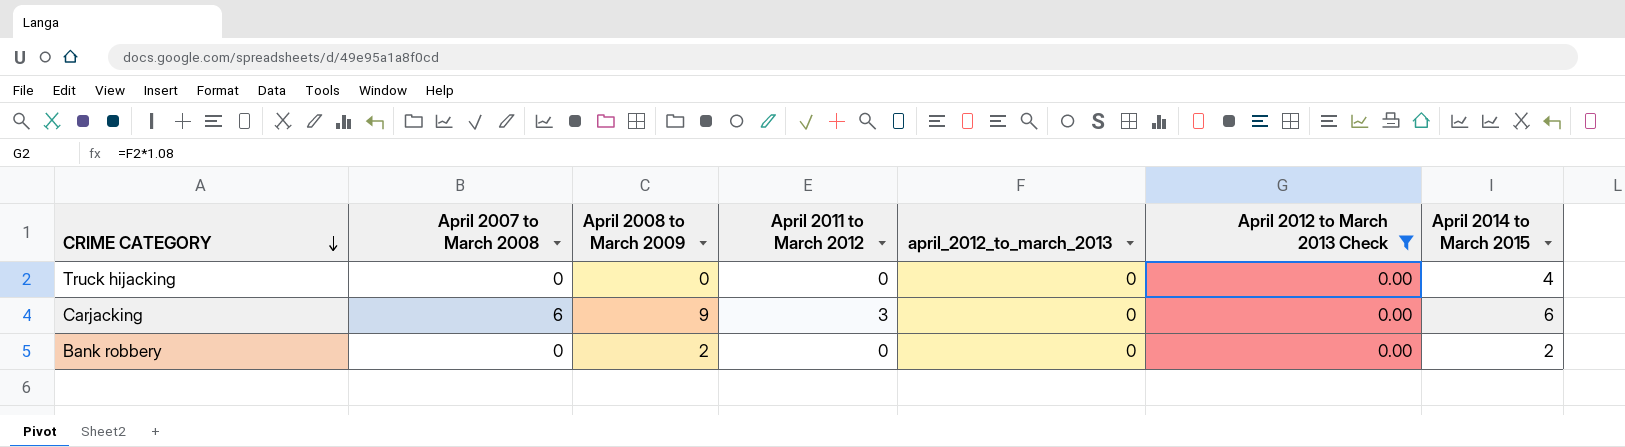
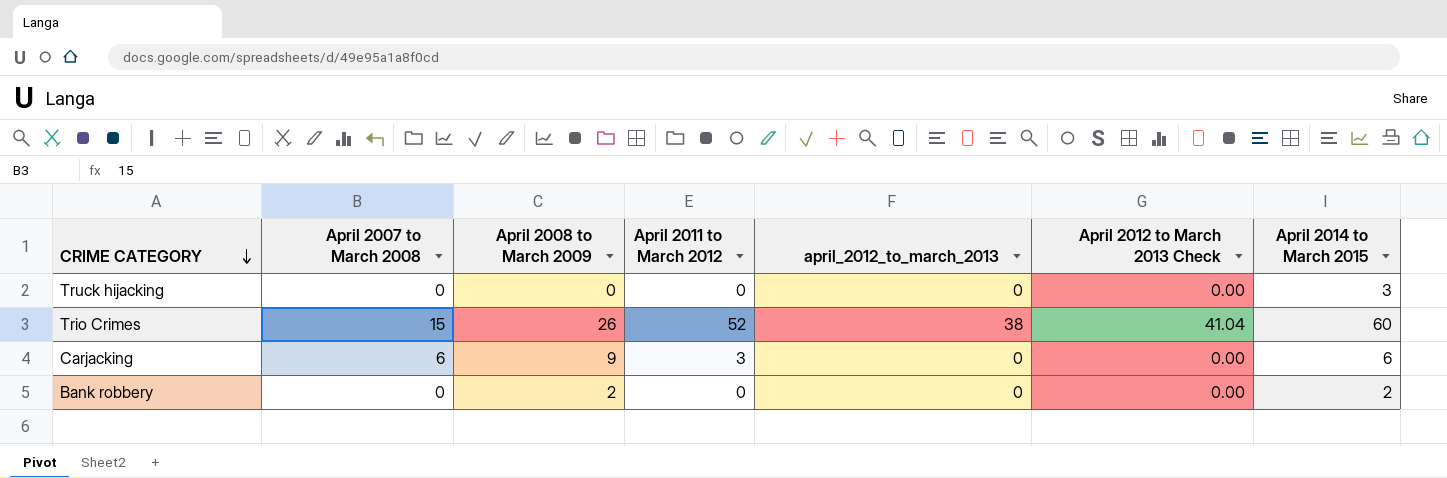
filter: April 2012 to March 2013 Check = 0.00 -> none
Truck hijacking | April 2014 to March 2015: 4 -> 3

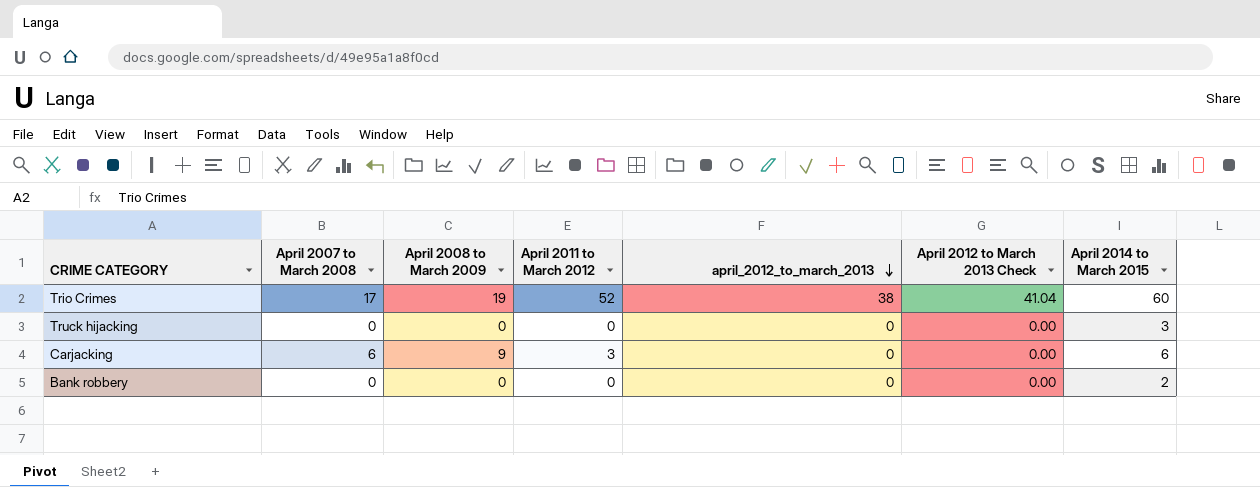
row order: CRIME CATEGORY descending -> april_2012_to_march_2013 descending
Trio Crimes | April 2007 to March 2008: 15 -> 17
Trio Crimes | April 2008 to March 2009: 26 -> 19
Bank robbery | April 2008 to March 2009: 2 -> 0

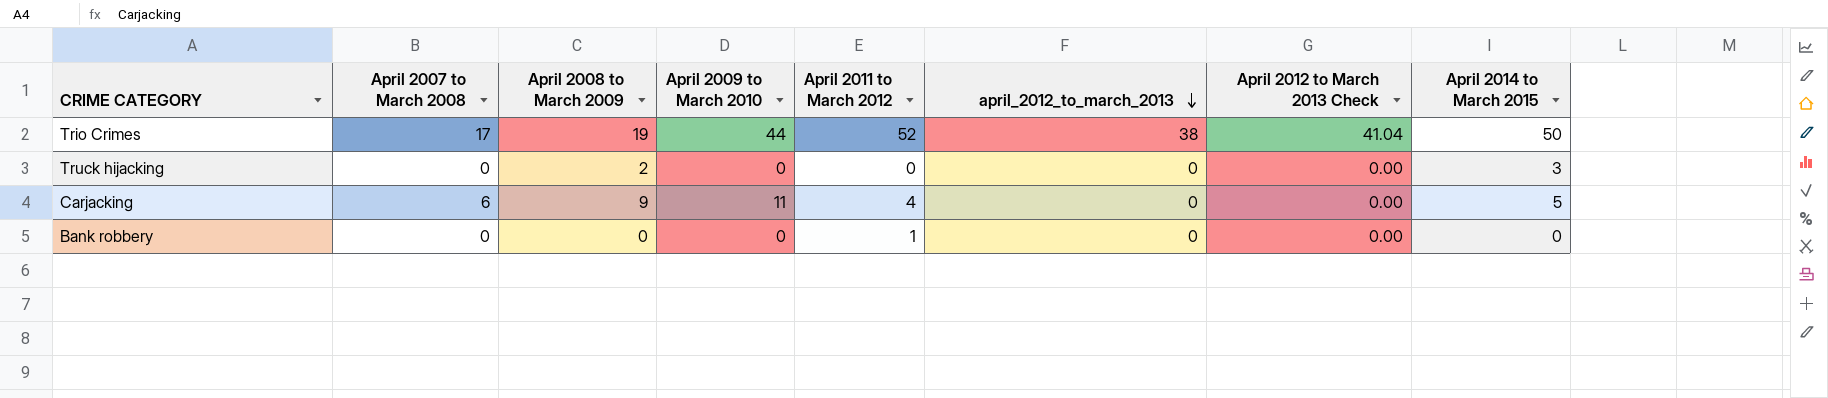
column April 2009 to March 2010 | position: none -> 4
Trio Crimes | April 2014 to March 2015: 60 -> 50
Truck hijacking | April 2008 to March 2009: 0 -> 2
Carjacking | April 2011 to March 2012: 3 -> 4
Carjacking | April 2014 to March 2015: 6 -> 5
Bank robbery | April 2011 to March 2012: 0 -> 1
Bank robbery | April 2014 to March 2015: 2 -> 0

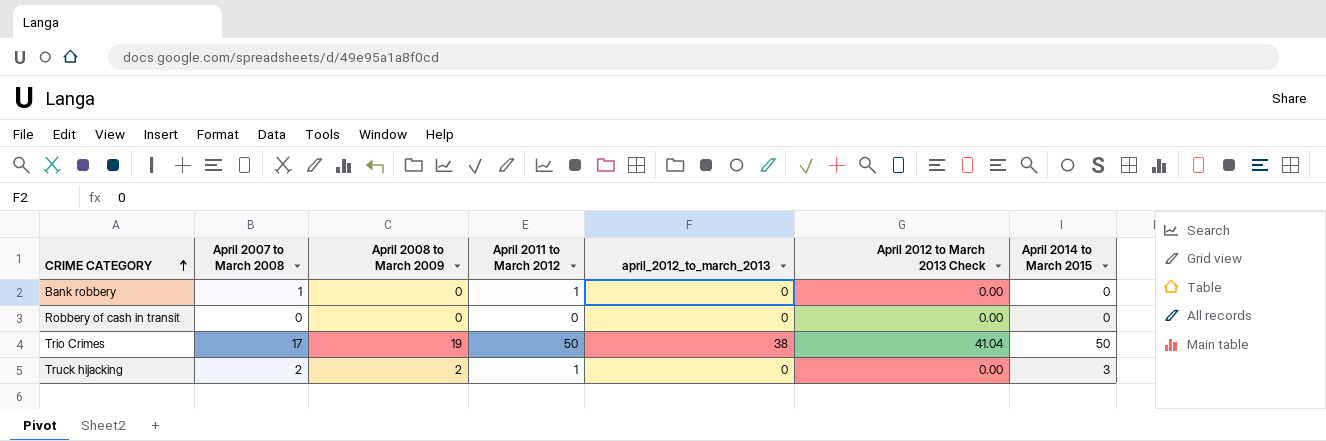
row order: april_2012_to_march_2013 descending -> CRIME CATEGORY ascending
column April 2009 to March 2010 | position: 4 -> none
row Carjacking: 6 | 9 | 11 | 4 | 0 | 0.00 | 5 -> none
Bank robbery | April 2007 to March 2008: 0 -> 1
row Robbery of cash in transit: none -> 0 | 0 | 0 | 0 | 0.00 | 0
Trio Crimes | April 2011 to March 2012: 52 -> 50
Truck hijacking | April 2007 to March 2008: 0 -> 2
Truck hijacking | April 2011 to March 2012: 0 -> 1

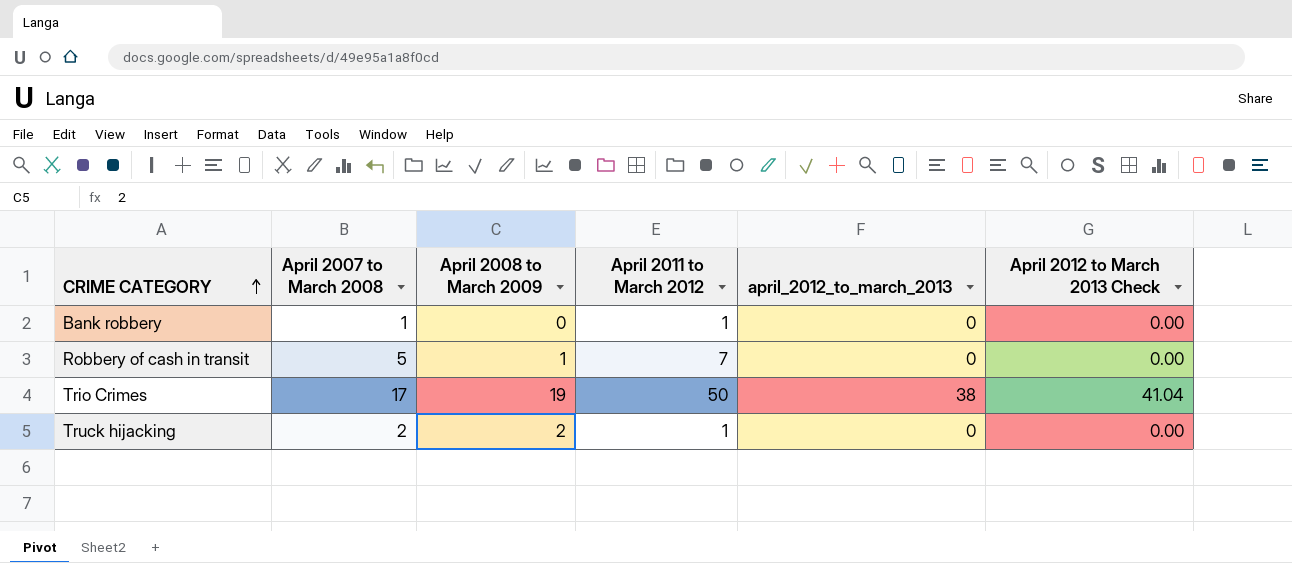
column April 2014 to March 2015 | position: 7 -> none
Robbery of cash in transit | April 2007 to March 2008: 0 -> 5
Robbery of cash in transit | April 2008 to March 2009: 0 -> 1
Robbery of cash in transit | April 2011 to March 2012: 0 -> 7

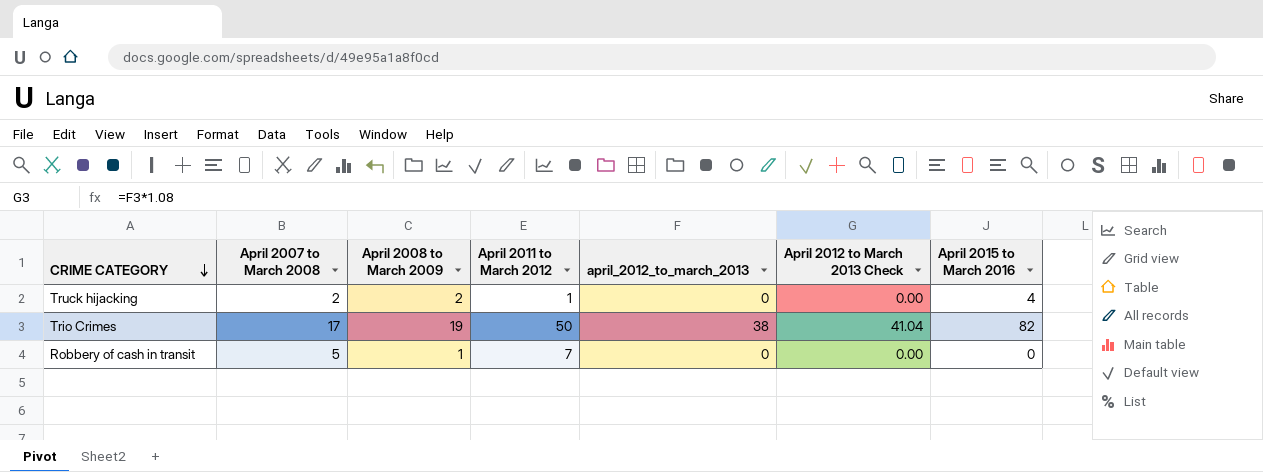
row order: CRIME CATEGORY ascending -> CRIME CATEGORY descending
column April 2015 to March 2016 | position: none -> 7
row Bank robbery: 1 | 0 | 1 | 0 | 0.00 -> none

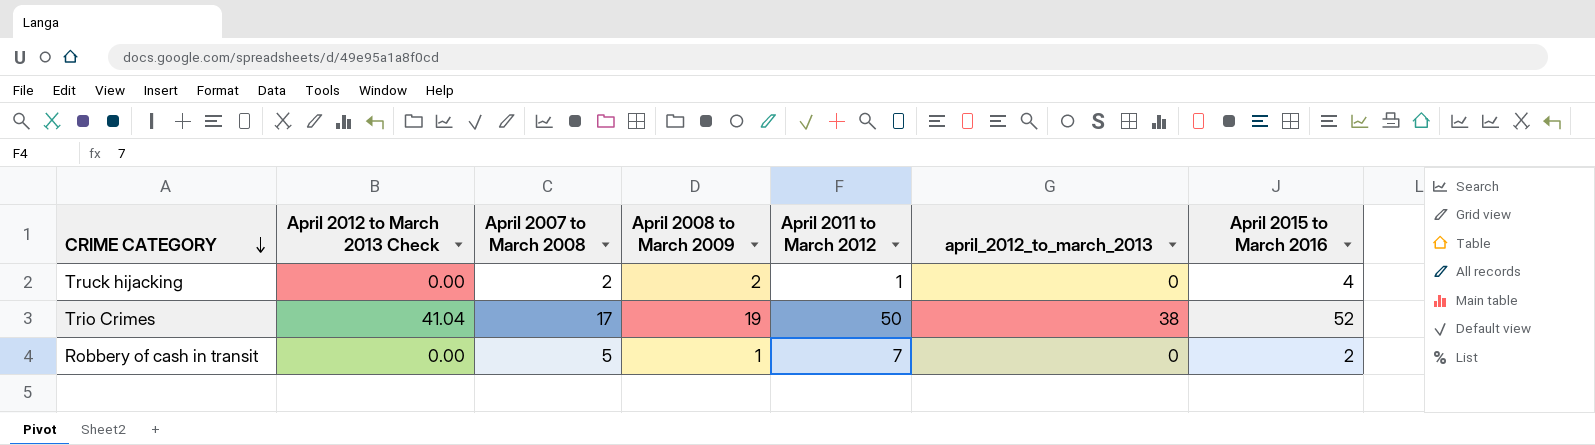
column April 2012 to March 2013 Check | position: 6 -> 2
Trio Crimes | April 2015 to March 2016: 82 -> 52
Robbery of cash in transit | April 2015 to March 2016: 0 -> 2

